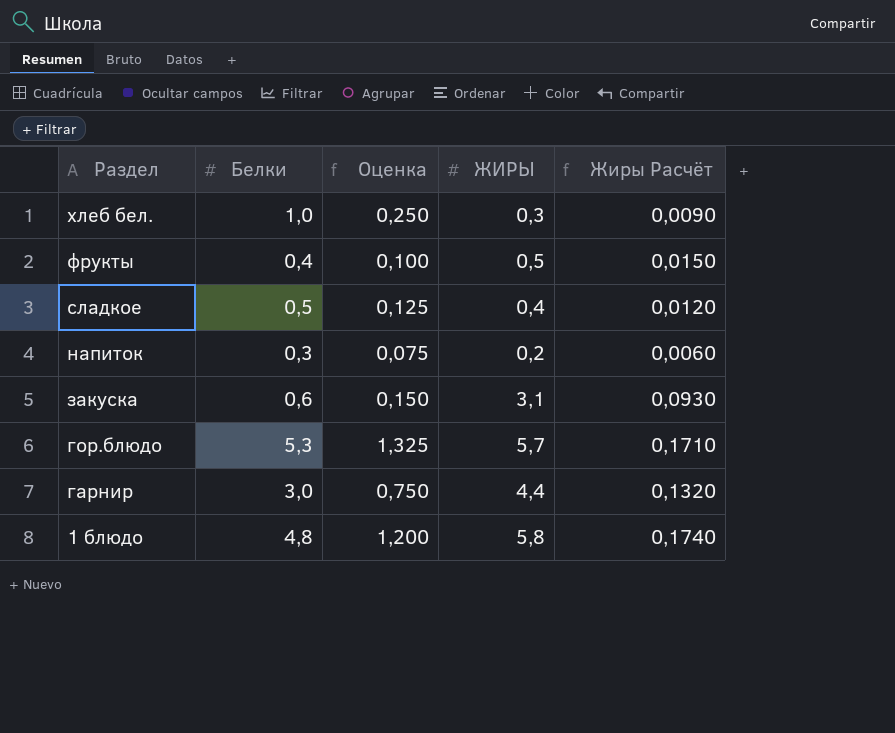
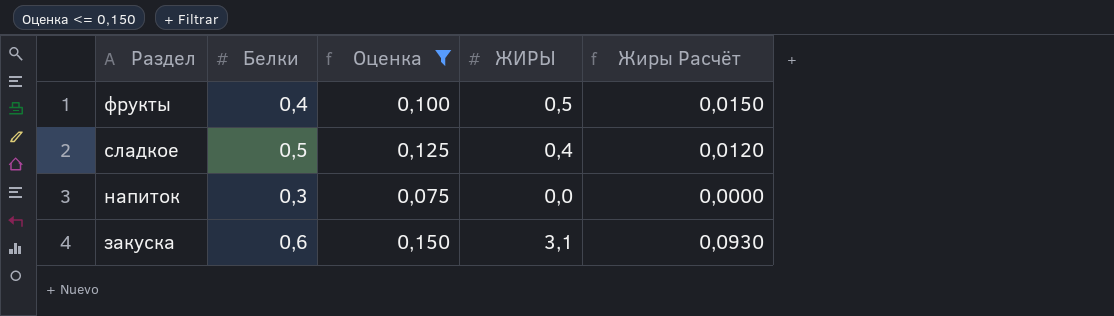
filter: none -> Оценка <= 0,150
напиток | ЖИРЫ: 0,2 -> 0,0
напиток | Жиры Расчёт: 0,0060 -> 0,0000

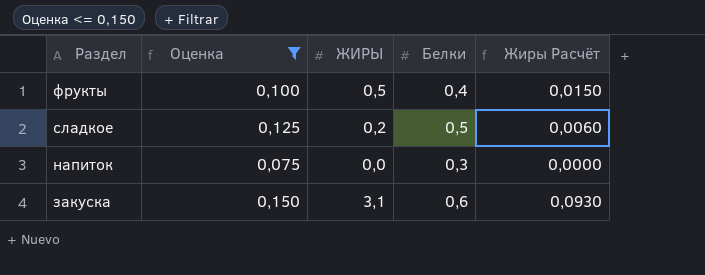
column Белки | position: 2 -> 4
сладкое | ЖИРЫ: 0,4 -> 0,2
сладкое | Жиры Расчёт: 0,0120 -> 0,0060

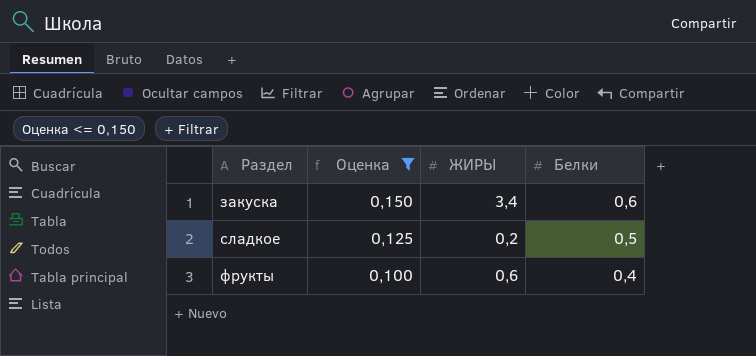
row order: Раздел descending -> Раздел ascending
column Жиры Расчёт | formula: [ЖИРЫ] * 0,03 -> none
row напиток: 0,075 | 0,0 | 0,3 | 0,0000 -> none
закуска | ЖИРЫ: 3,1 -> 3,4
фрукты | ЖИРЫ: 0,5 -> 0,6

